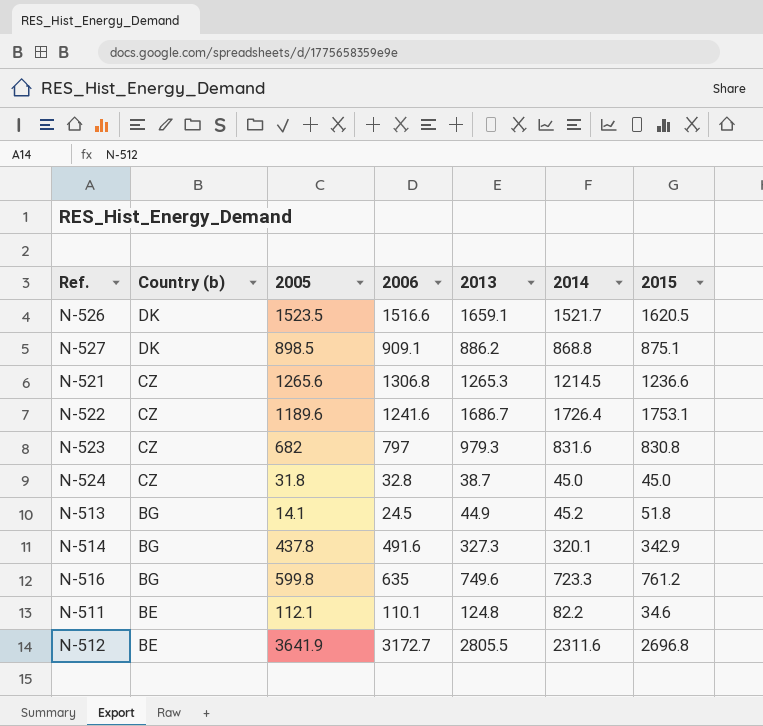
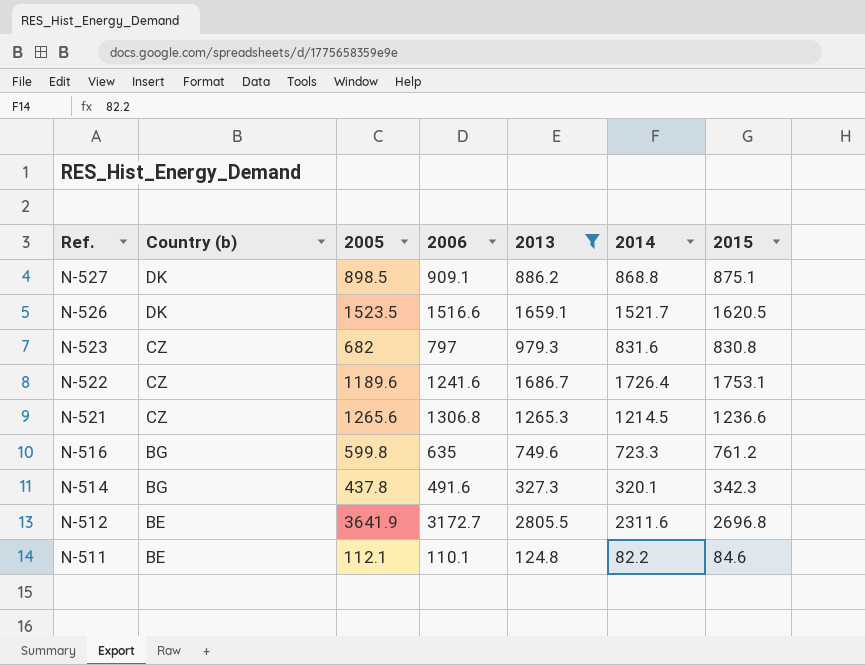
filter: none -> 2013 >= 124.8
row order: Country (b) descending -> Ref. descending
N-514 | 2015: 342.9 -> 342.3
N-511 | 2015: 34.6 -> 84.6

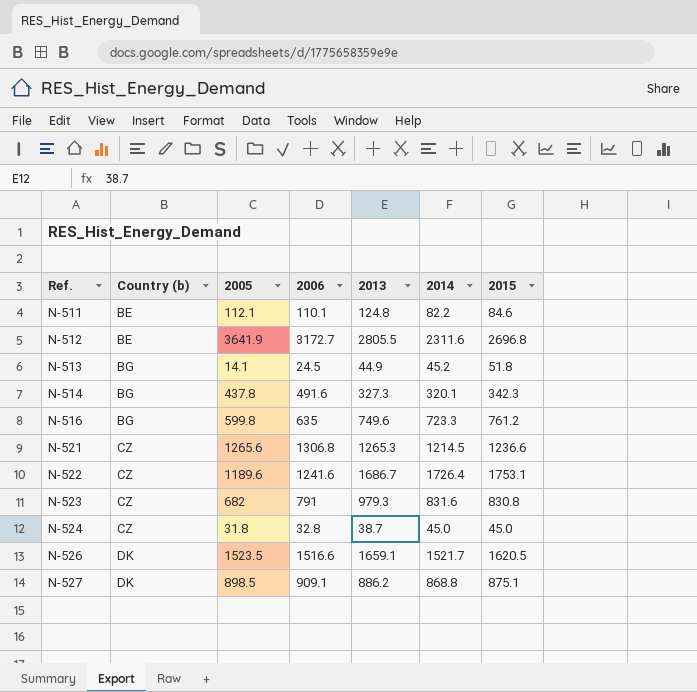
filter: 2013 >= 124.8 -> none
row order: Ref. descending -> Ref. ascending
N-523 | 2006: 797 -> 791

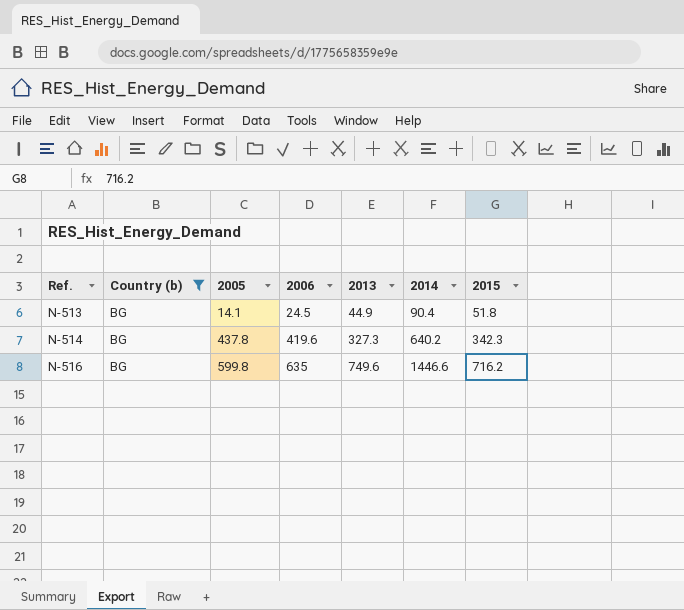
filter: none -> Country (b) = BG
N-513 | 2014: 45.2 -> 90.4
N-514 | 2006: 491.6 -> 419.6
N-514 | 2014: 320.1 -> 640.2
N-516 | 2014: 723.3 -> 1446.6
N-516 | 2015: 761.2 -> 716.2

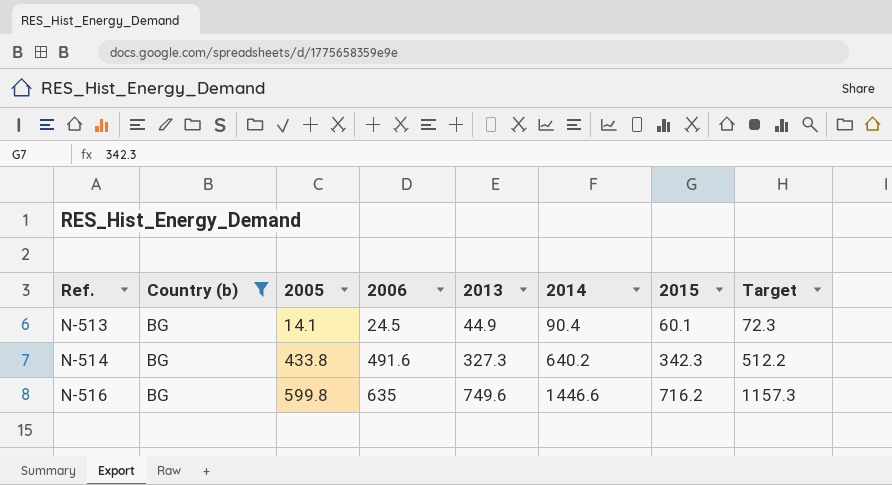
column Target | formula: none -> [2014] * 0.8
N-513 | 2015: 51.8 -> 60.1
N-514 | 2005: 437.8 -> 433.8
N-514 | 2006: 419.6 -> 491.6

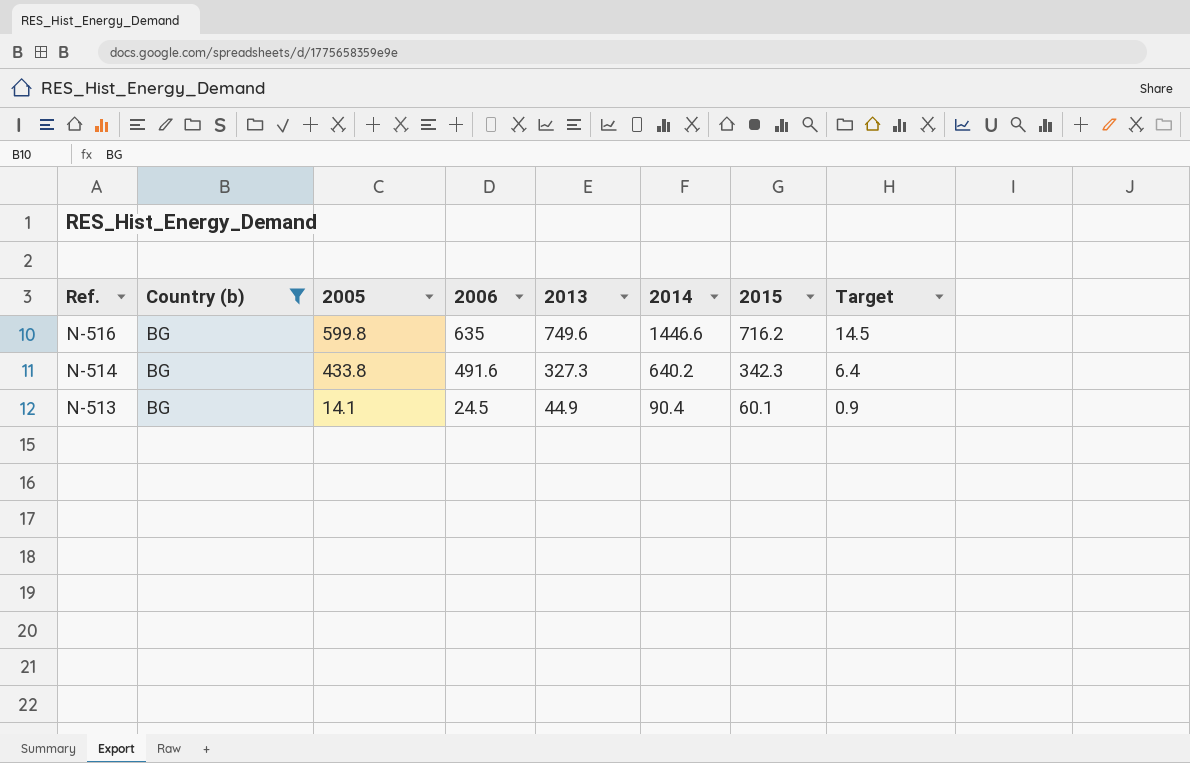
row order: Ref. ascending -> Ref. descending
column Target | formula: [2014] * 0.8 -> [2014] * 0.01

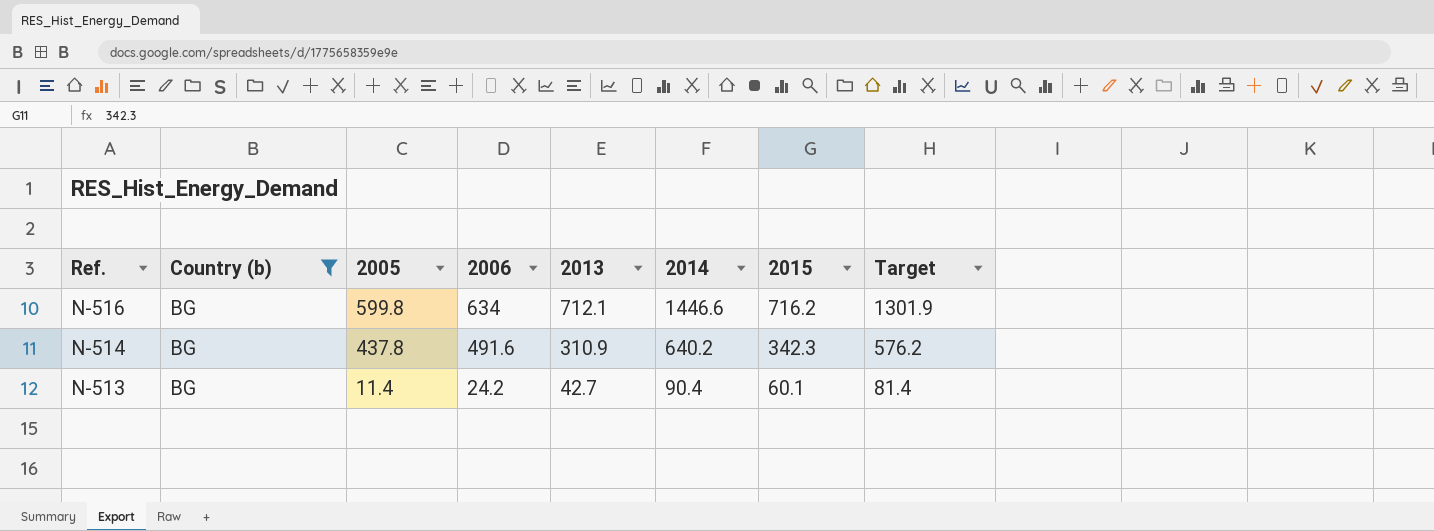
column Target | formula: [2014] * 0.01 -> [2014] * 0.9
N-516 | 2006: 635 -> 634
N-516 | 2013: 749.6 -> 712.1
N-514 | 2005: 433.8 -> 437.8
N-514 | 2013: 327.3 -> 310.9
N-513 | 2005: 14.1 -> 11.4
N-513 | 2006: 24.5 -> 24.2
N-513 | 2013: 44.9 -> 42.7

